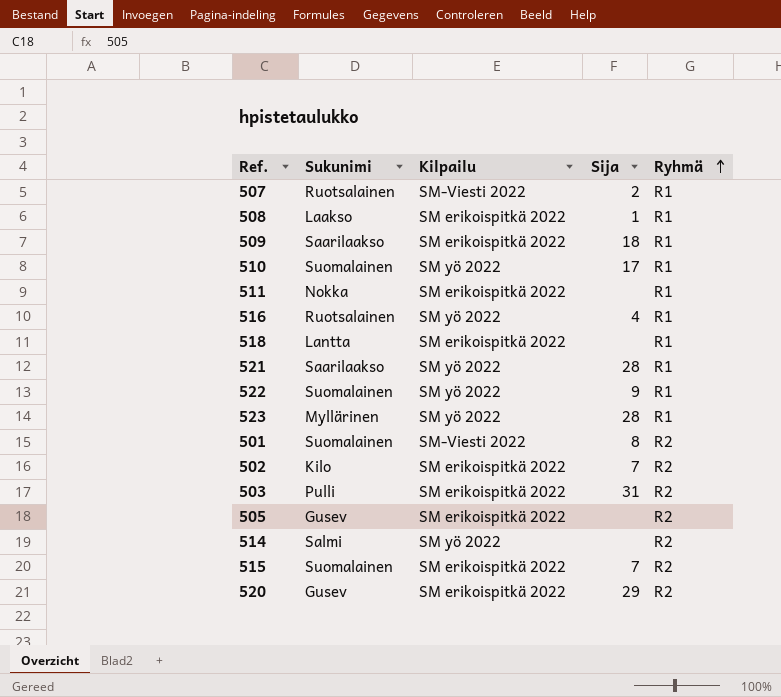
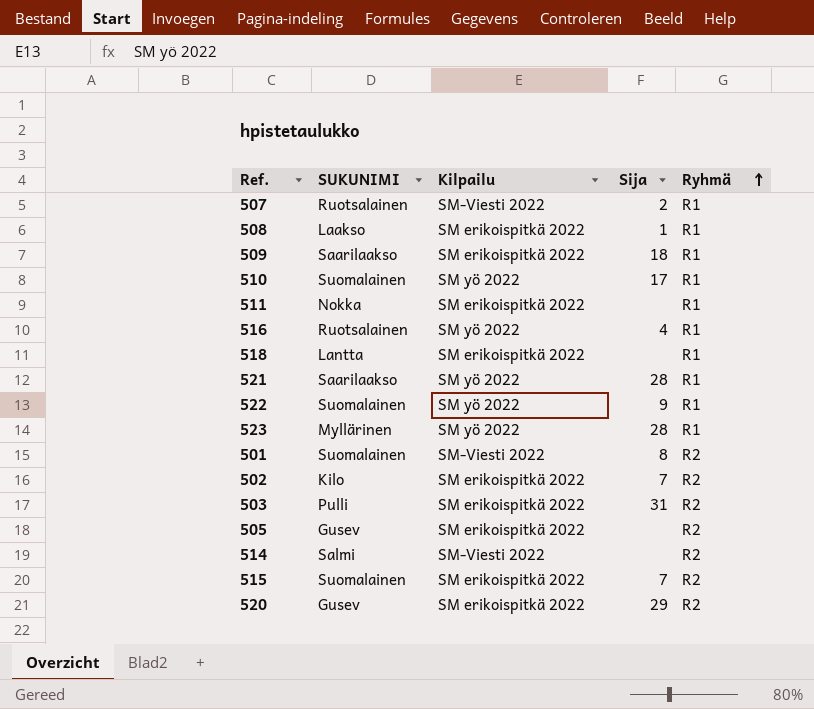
column name: Sukunimi -> SUKUNIMI
514 | Kilpailu: SM yö 2022 -> SM-Viesti 2022

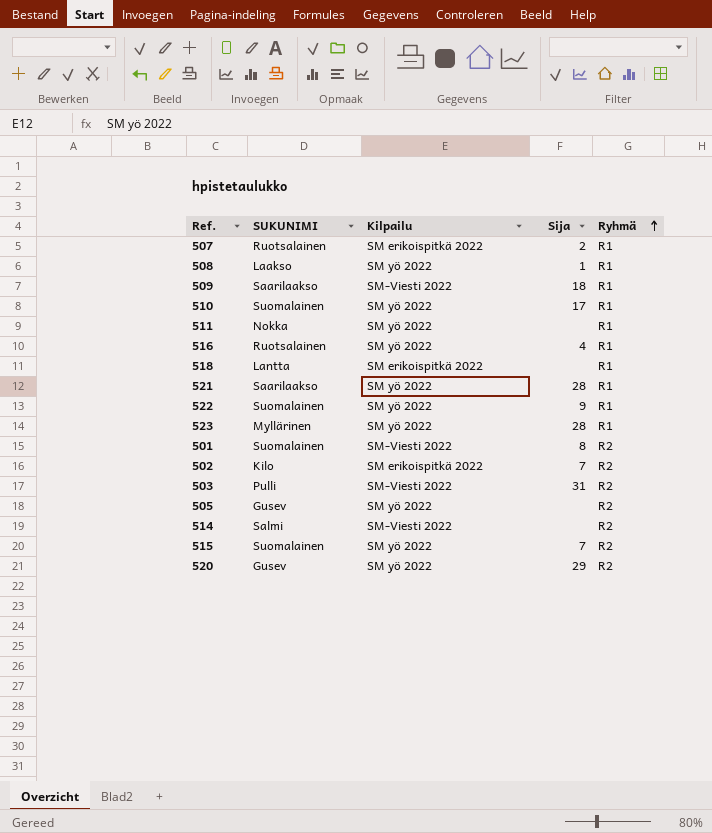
507 | Kilpailu: SM-Viesti 2022 -> SM erikoispitkä 2022
508 | Kilpailu: SM erikoispitkä 2022 -> SM yö 2022
509 | Kilpailu: SM erikoispitkä 2022 -> SM-Viesti 2022
511 | Kilpailu: SM erikoispitkä 2022 -> SM yö 2022
503 | Kilpailu: SM erikoispitkä 2022 -> SM-Viesti 2022
505 | Kilpailu: SM erikoispitkä 2022 -> SM yö 2022
515 | Kilpailu: SM erikoispitkä 2022 -> SM yö 2022
520 | Kilpailu: SM erikoispitkä 2022 -> SM yö 2022

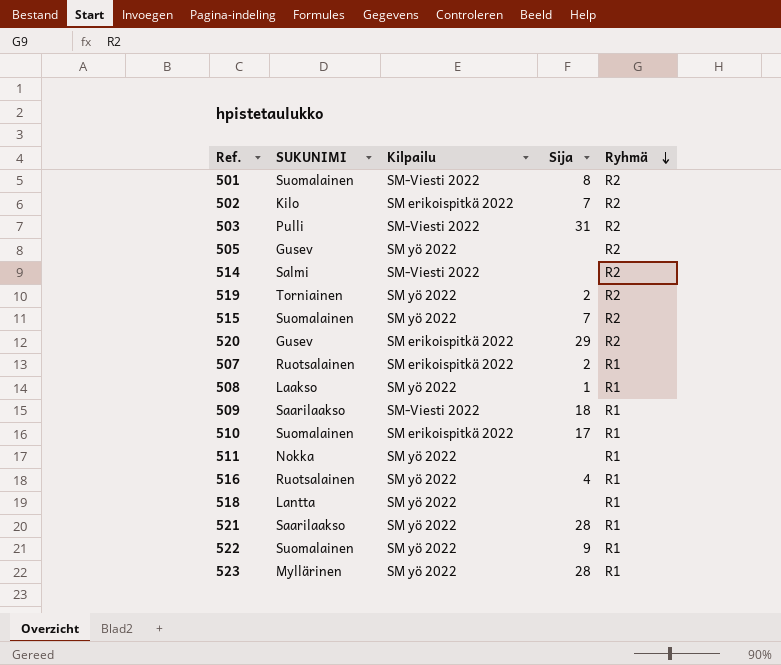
row order: Ryhmä ascending -> Ryhmä descending
row 519: none -> Torniainen | SM yö 2022 | 2 | R2
520 | Kilpailu: SM yö 2022 -> SM erikoispitkä 2022
510 | Kilpailu: SM yö 2022 -> SM erikoispitkä 2022
518 | Kilpailu: SM erikoispitkä 2022 -> SM yö 2022

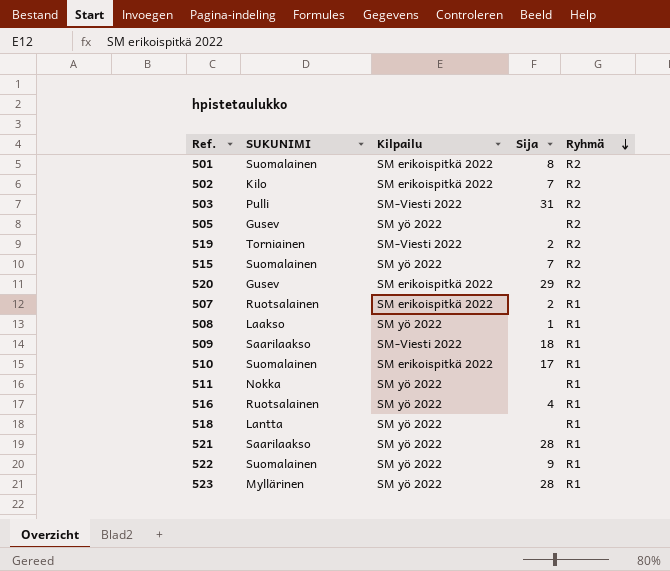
row 514: Salmi | SM-Viesti 2022 | none | R2 -> none
501 | Kilpailu: SM-Viesti 2022 -> SM erikoispitkä 2022
519 | Kilpailu: SM yö 2022 -> SM-Viesti 2022

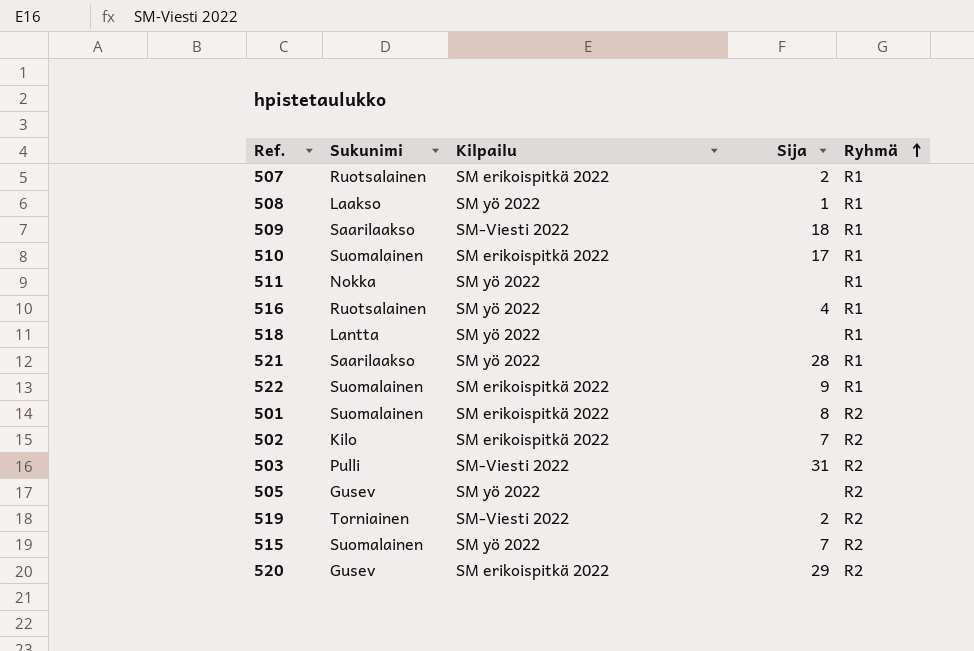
row order: Ryhmä descending -> Ryhmä ascending
column name: SUKUNIMI -> Sukunimi
row 523: Myllärinen | SM yö 2022 | 28 | R1 -> none
522 | Kilpailu: SM yö 2022 -> SM erikoispitkä 2022

